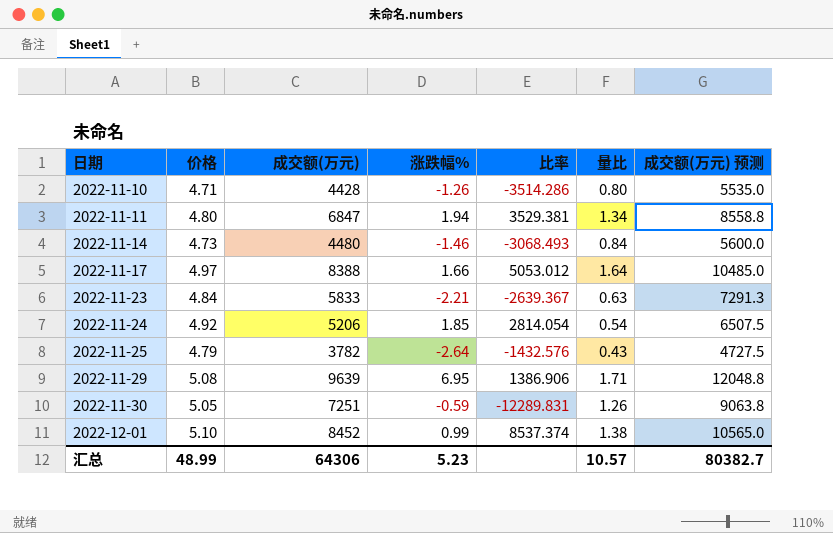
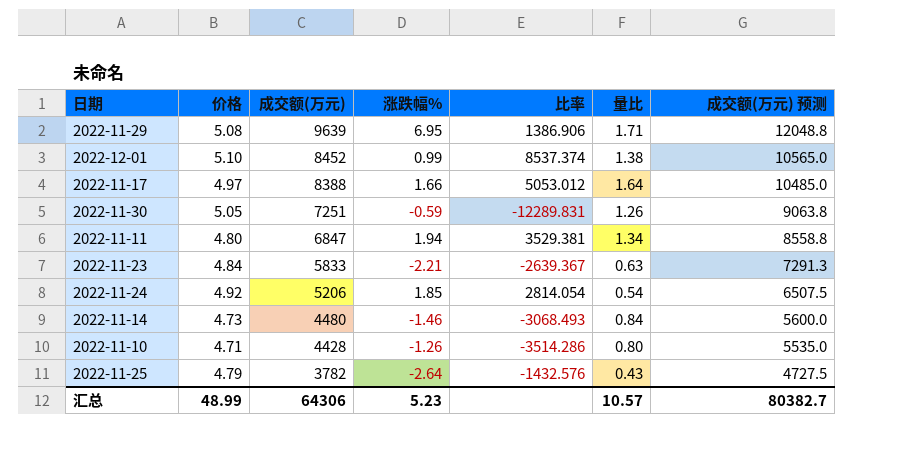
row order: 日期 ascending -> 成交额(万元) descending

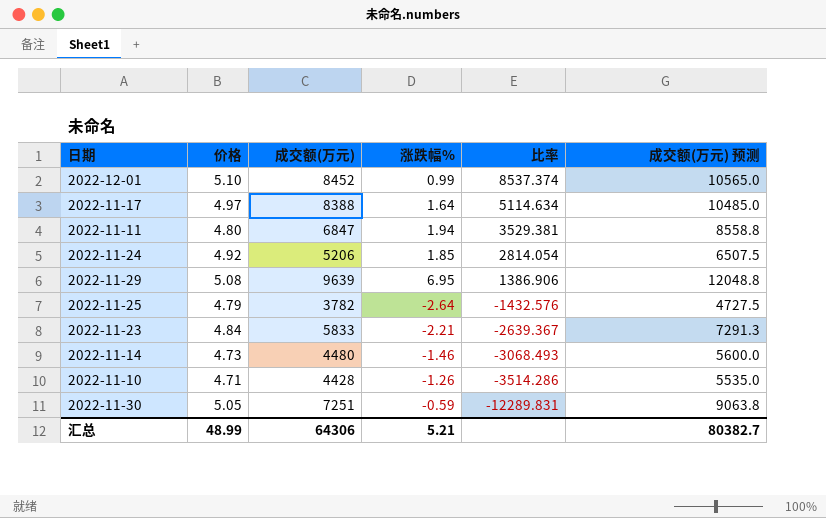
row order: 成交额(万元) descending -> 比率 descending
column 量比 | position: 6 -> none
2022-11-17 | 涨跌幅%: 1.66 -> 1.64
2022-11-17 | 比率: 5053.012 -> 5114.634
汇总 | 涨跌幅%: 5.23 -> 5.21

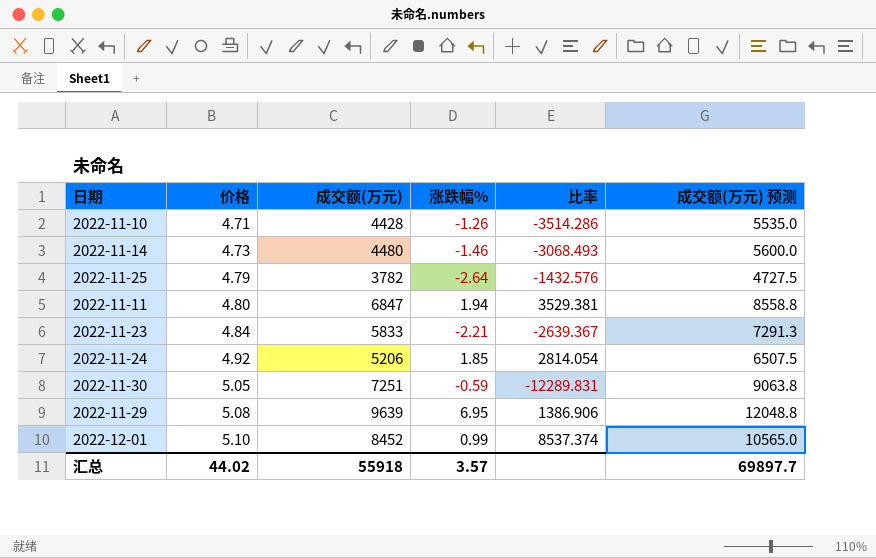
row order: 比率 descending -> 价格 ascending
row 2022-11-17: 4.97 | 8388 | 1.64 | 5114.634 | 10485.0 -> none
汇总 | 价格: 48.99 -> 44.02
汇总 | 成交额(万元): 64306 -> 55918
汇总 | 涨跌幅%: 5.21 -> 3.57
汇总 | 成交额(万元) 预测: 80382.7 -> 69897.7

